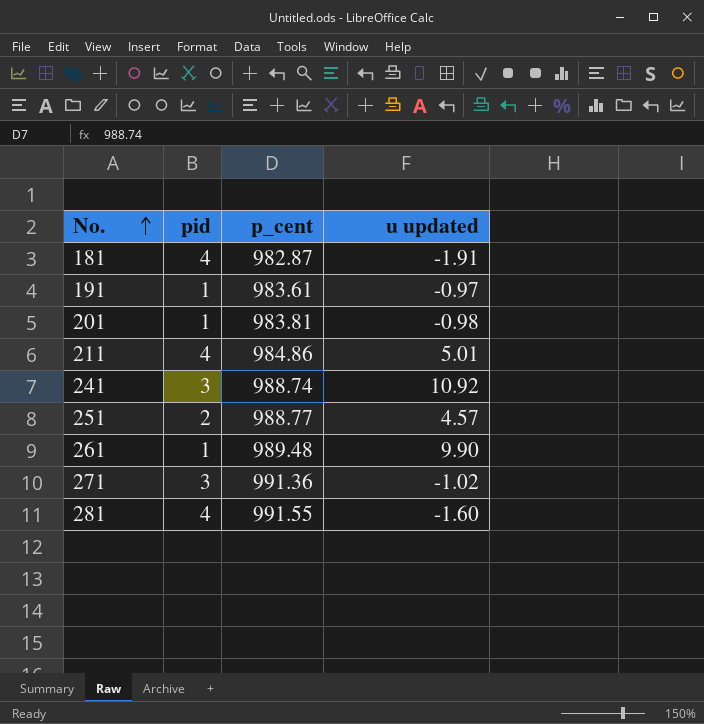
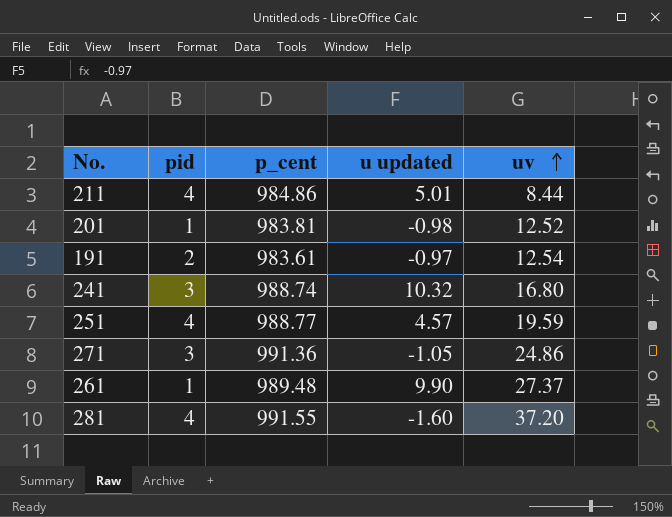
row order: No. ascending -> uv ascending
column uv | position: none -> 5
row 181: 4 | 982.87 | -1.91 -> none
191 | pid: 1 -> 2
241 | u updated: 10.92 -> 10.32
251 | pid: 2 -> 4
271 | u updated: -1.02 -> -1.05

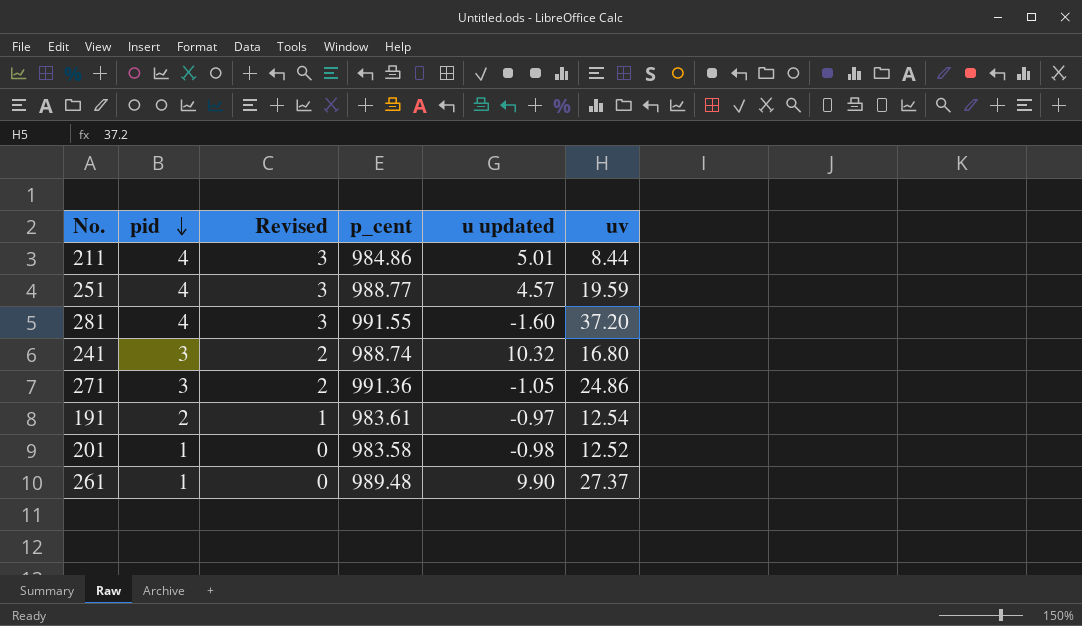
row order: uv ascending -> pid descending
column Revised | formula: none -> [pid] - 1
201 | p_cent: 983.81 -> 983.58

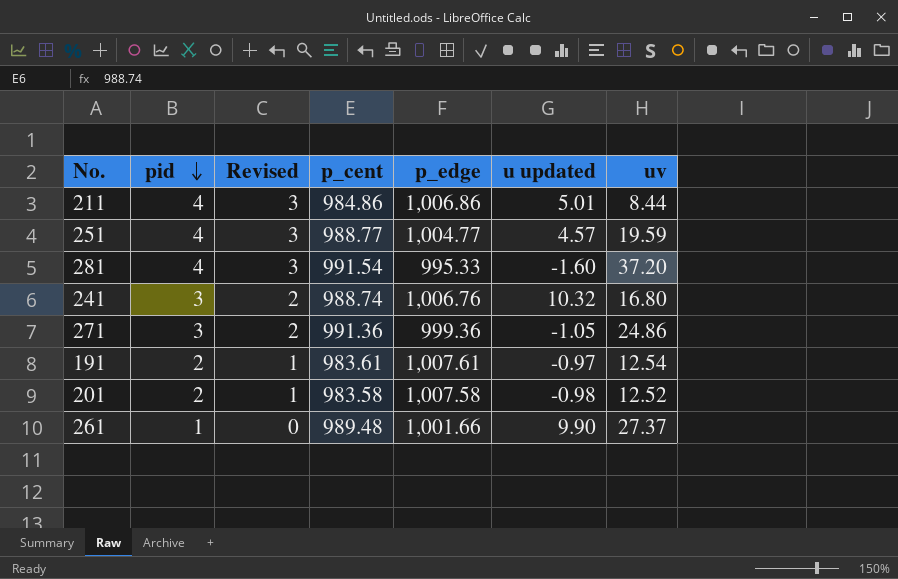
column p_edge | position: none -> 5
281 | p_cent: 991.55 -> 991.54
201 | pid: 1 -> 2
201 | Revised: 0 -> 1

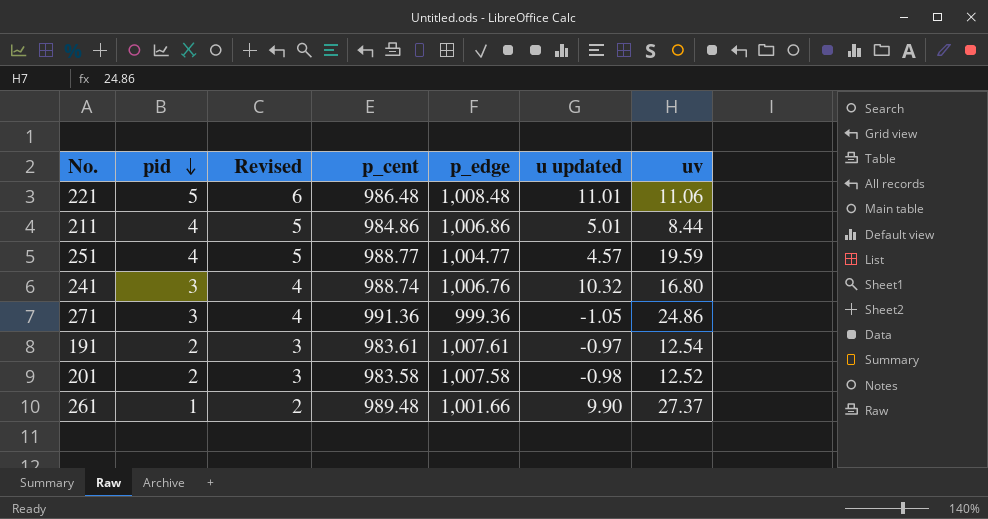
column Revised | formula: [pid] - 1 -> [pid] + 1
row 281: 4 | 3 | 991.54 | 995.33 | -1.60 | 37.20 -> none
row 221: none -> 5 | 6 | 986.48 | 1,008.48 | 11.01 | 11.06

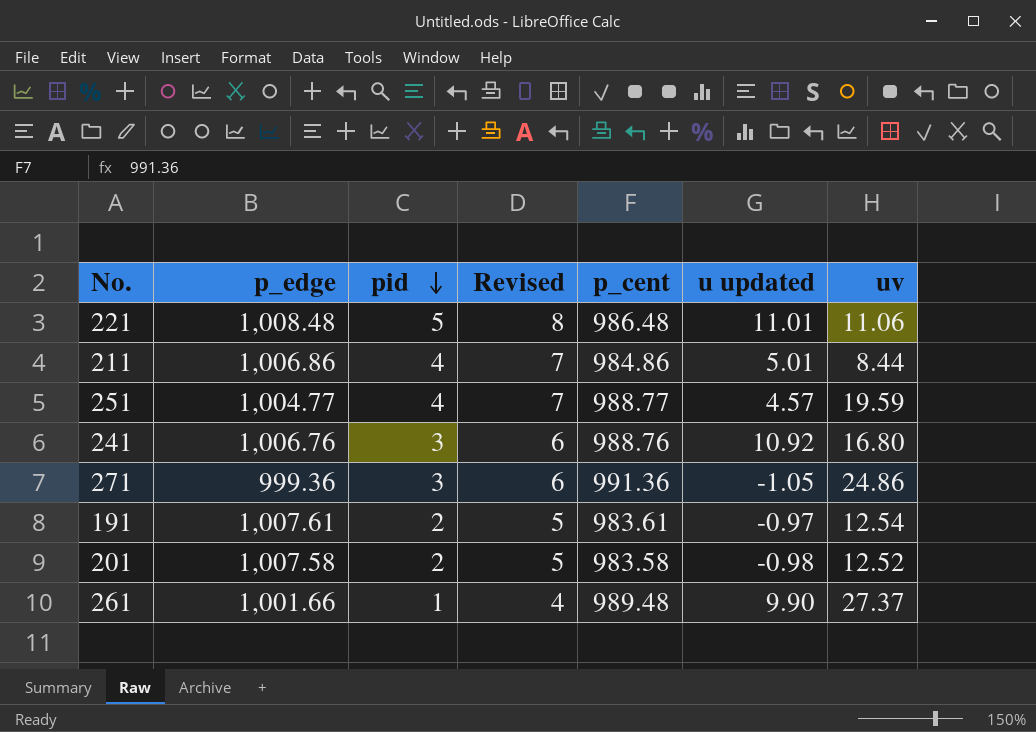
column p_edge | position: 5 -> 2
column Revised | formula: [pid] + 1 -> [pid] + 3
241 | p_cent: 988.74 -> 988.76
241 | u updated: 10.32 -> 10.92

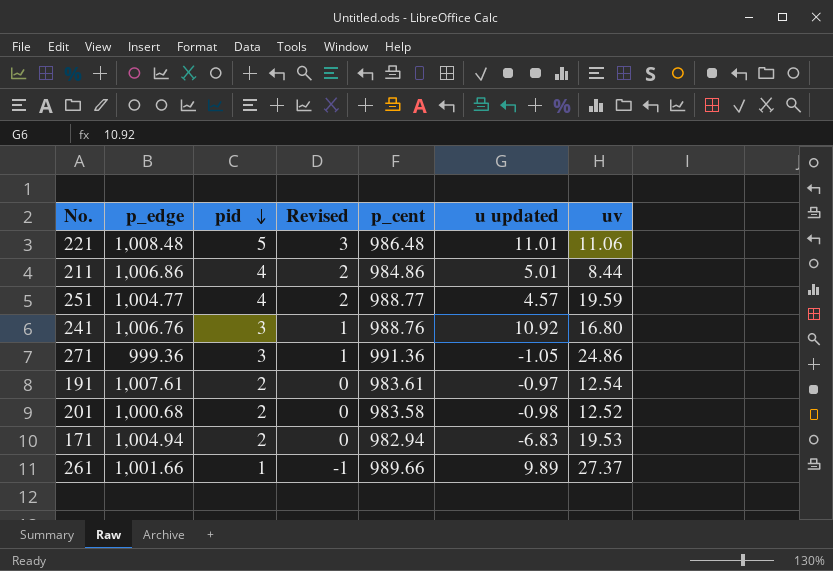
column Revised | formula: [pid] + 3 -> [pid] - 2
201 | p_edge: 1,007.58 -> 1,000.68
row 171: none -> 1,004.94 | 2 | 0 | 982.94 | -6.83 | 19.53
261 | p_cent: 989.48 -> 989.66
261 | u updated: 9.90 -> 9.89

